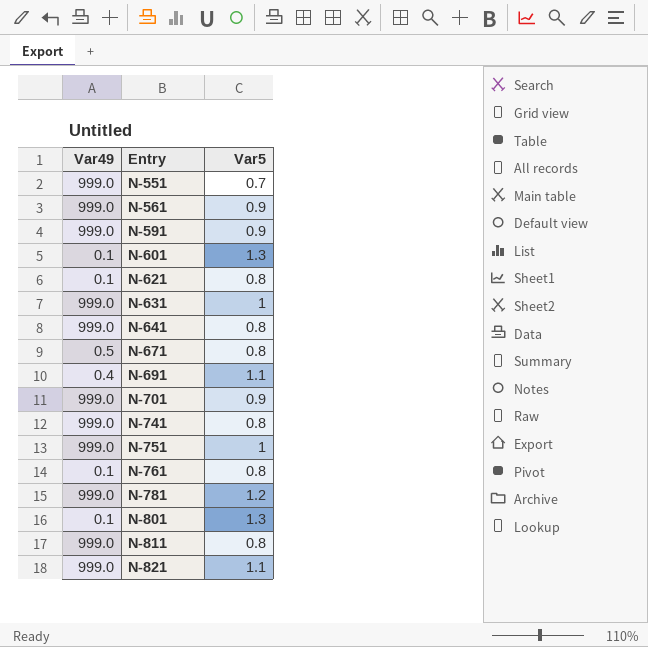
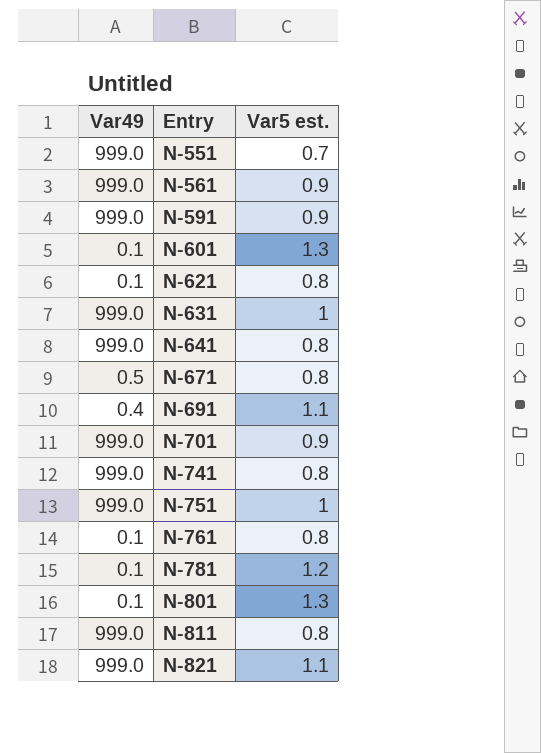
column name: Var5 -> Var5 est.
N-781 | Var49: 999.0 -> 0.1

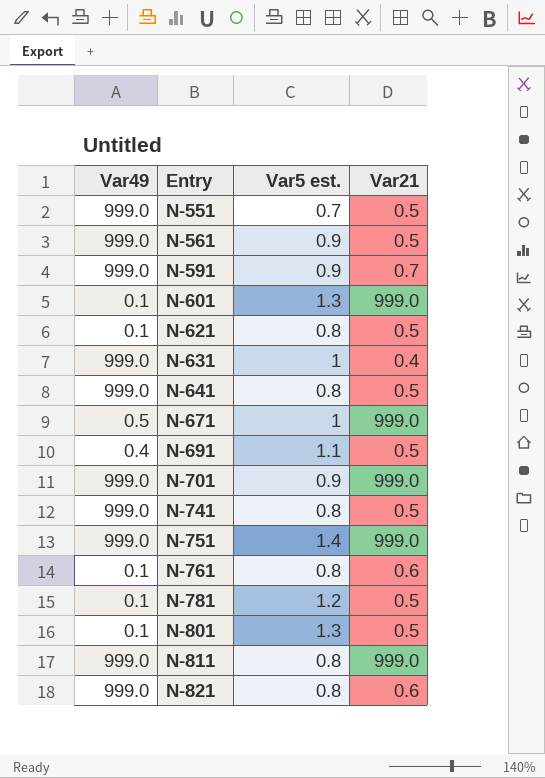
column Var21 | position: none -> 4
N-671 | Var5 est.: 0.8 -> 1
N-751 | Var5 est.: 1 -> 1.4
N-821 | Var5 est.: 1.1 -> 0.8

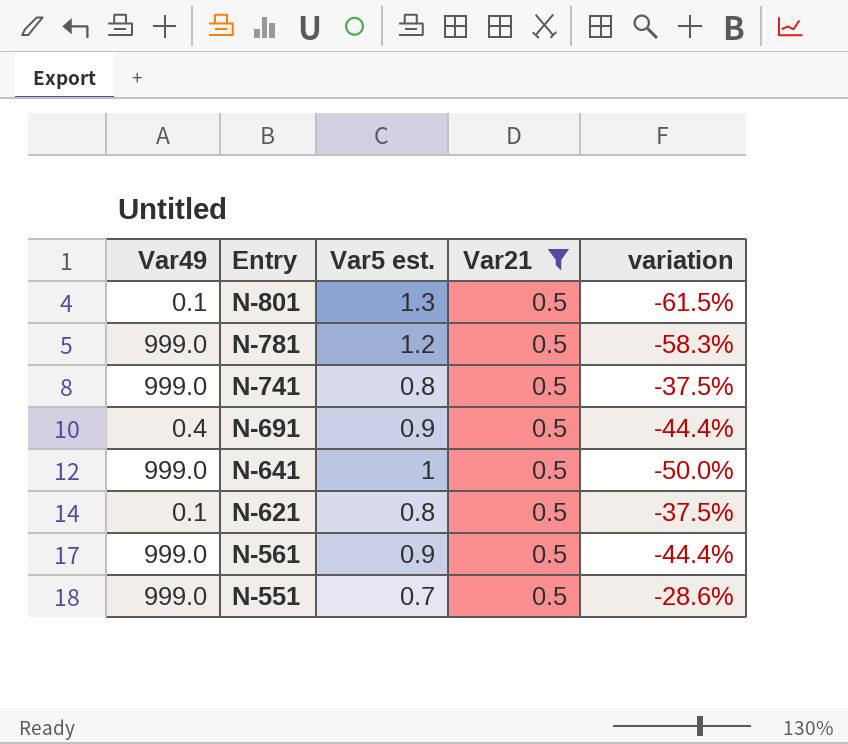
filter: none -> Var21 = 0.5
row order: Entry ascending -> Entry descending
column variation | formula: none -> ([Var21] - [Var5 est.]) / [Var5 est.]
N-781 | Var49: 0.1 -> 999.0
N-691 | Var5 est.: 1.1 -> 0.9
N-641 | Var5 est.: 0.8 -> 1

